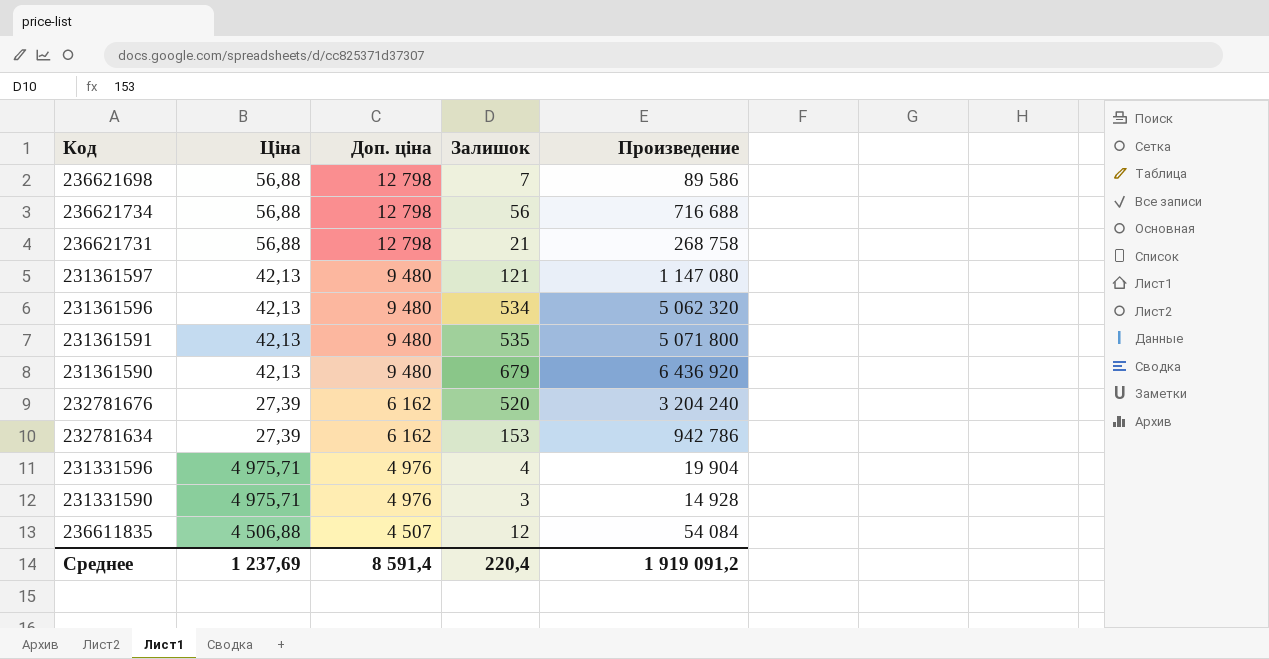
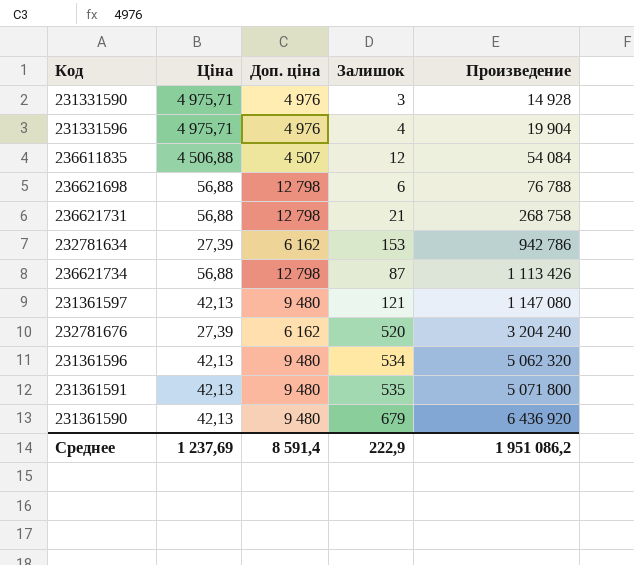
row order: Доп. ціна descending -> Произведение ascending
236621698 | Залишок: 7 -> 6
236621698 | Произведение: 89 586 -> 76 788
236621734 | Залишок: 56 -> 87
236621734 | Произведение: 716 688 -> 1 113 426
Среднее | Залишок: 220,4 -> 222,9
Среднее | Произведение: 1 919 091,2 -> 1 951 086,2

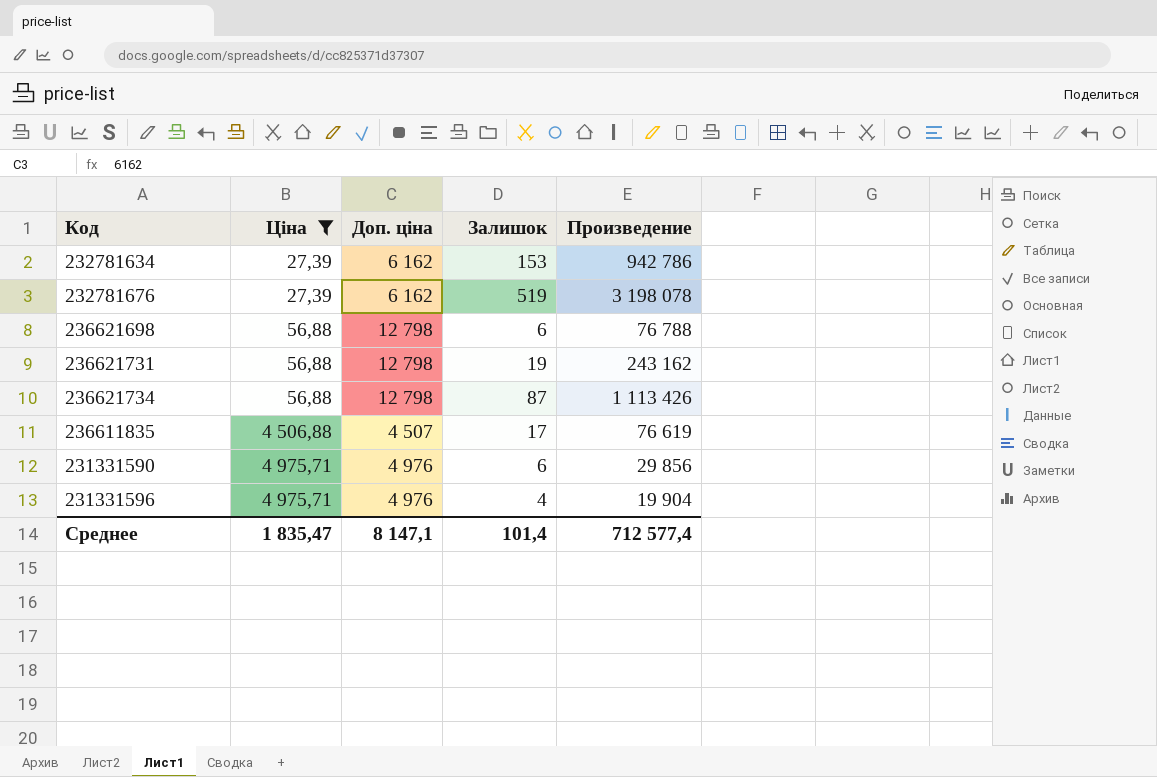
filter: none -> Ціна != 42,13
row order: Произведение ascending -> Ціна ascending
232781676 | Залишок: 520 -> 519
232781676 | Произведение: 3 204 240 -> 3 198 078
236621731 | Залишок: 21 -> 19
236621731 | Произведение: 268 758 -> 243 162
236611835 | Залишок: 12 -> 17
236611835 | Произведение: 54 084 -> 76 619
231331590 | Залишок: 3 -> 6
231331590 | Произведение: 14 928 -> 29 856
Среднее | Ціна: 1 237,69 -> 1 835,47
Среднее | Доп. ціна: 8 591,4 -> 8 147,1
Среднее | Залишок: 222,9 -> 101,4
Среднее | Произведение: 1 951 086,2 -> 712 577,4

